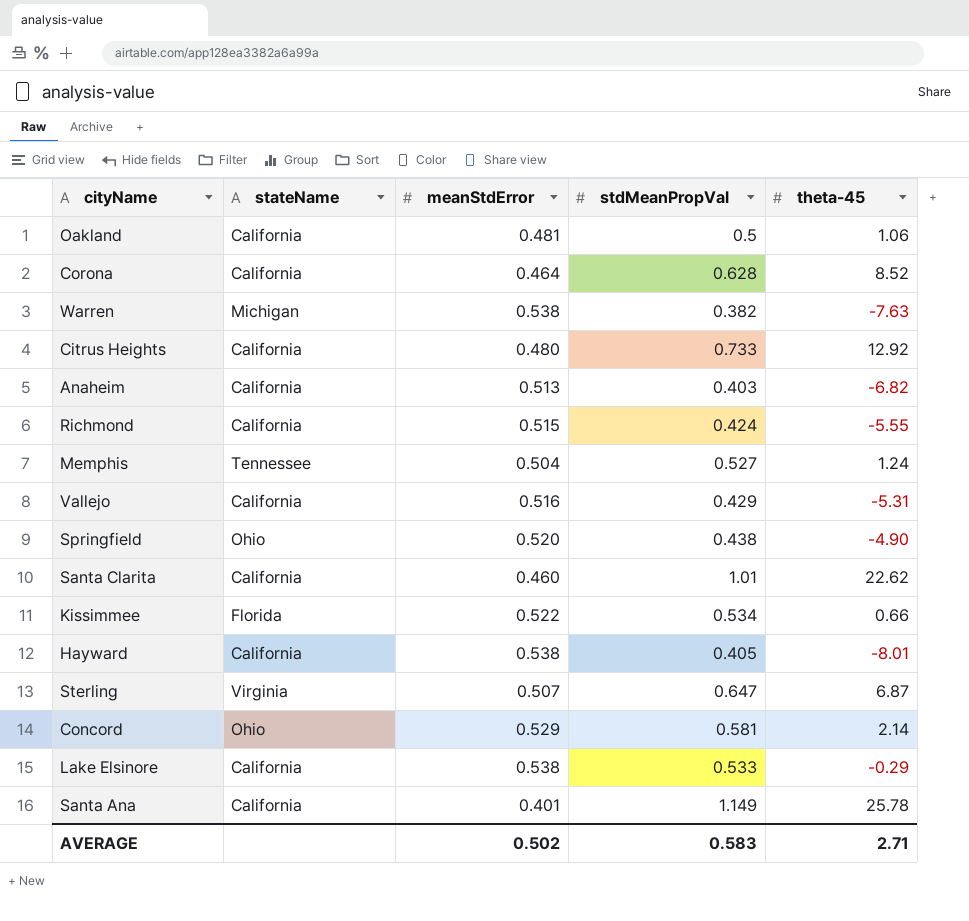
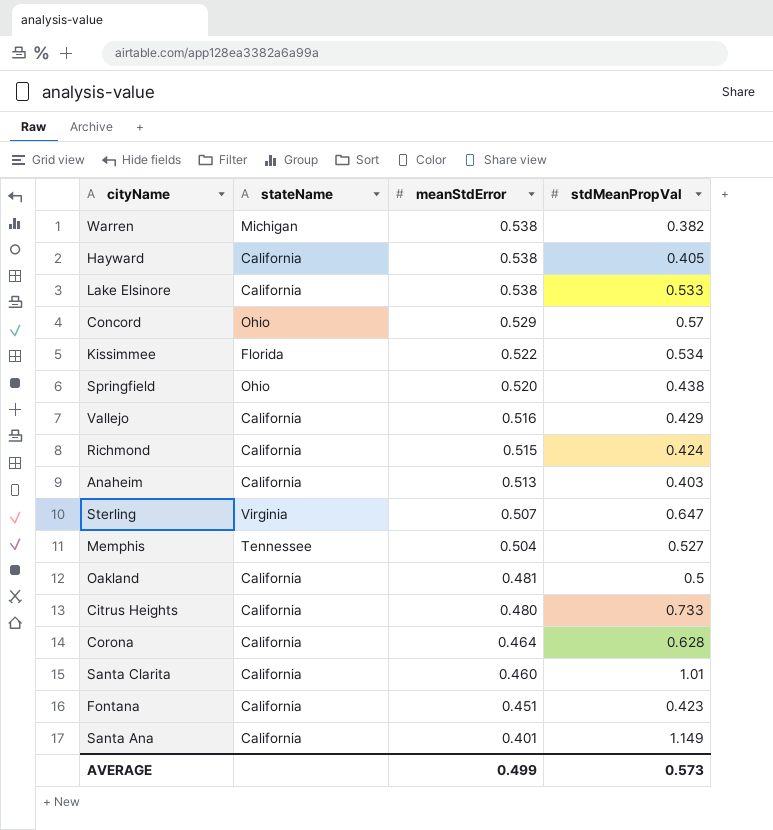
row order: none -> meanStdError descending
column theta-45 | position: 5 -> none
Concord | stdMeanPropVal: 0.581 -> 0.57
row Fontana: none -> California | 0.451 | 0.423
AVERAGE | meanStdError: 0.502 -> 0.499
AVERAGE | stdMeanPropVal: 0.583 -> 0.573

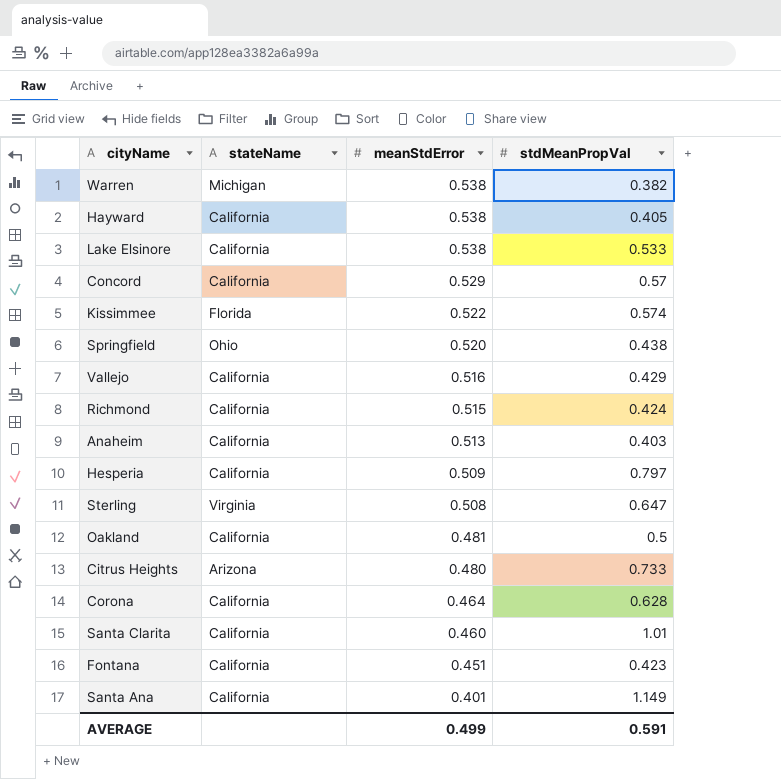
row Memphis: Tennessee | 0.504 | 0.527 -> none
Concord | stateName: Ohio -> California
Kissimmee | stdMeanPropVal: 0.534 -> 0.574
row Hesperia: none -> California | 0.509 | 0.797
Sterling | meanStdError: 0.507 -> 0.508
Citrus Heights | stateName: California -> Arizona
AVERAGE | stdMeanPropVal: 0.573 -> 0.591

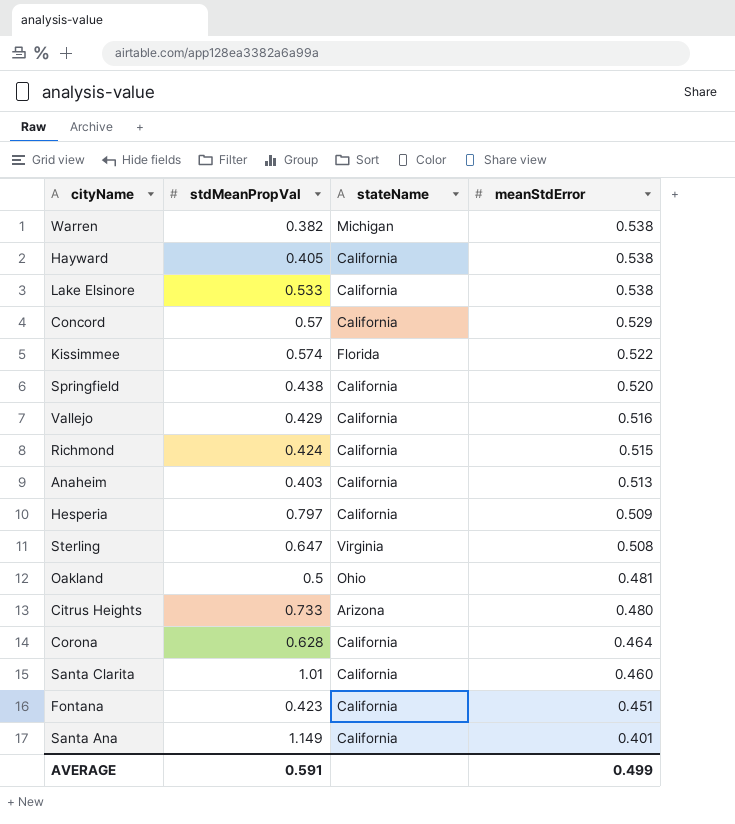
column stdMeanPropVal | position: 4 -> 2
Springfield | stateName: Ohio -> California
Oakland | stateName: California -> Ohio

